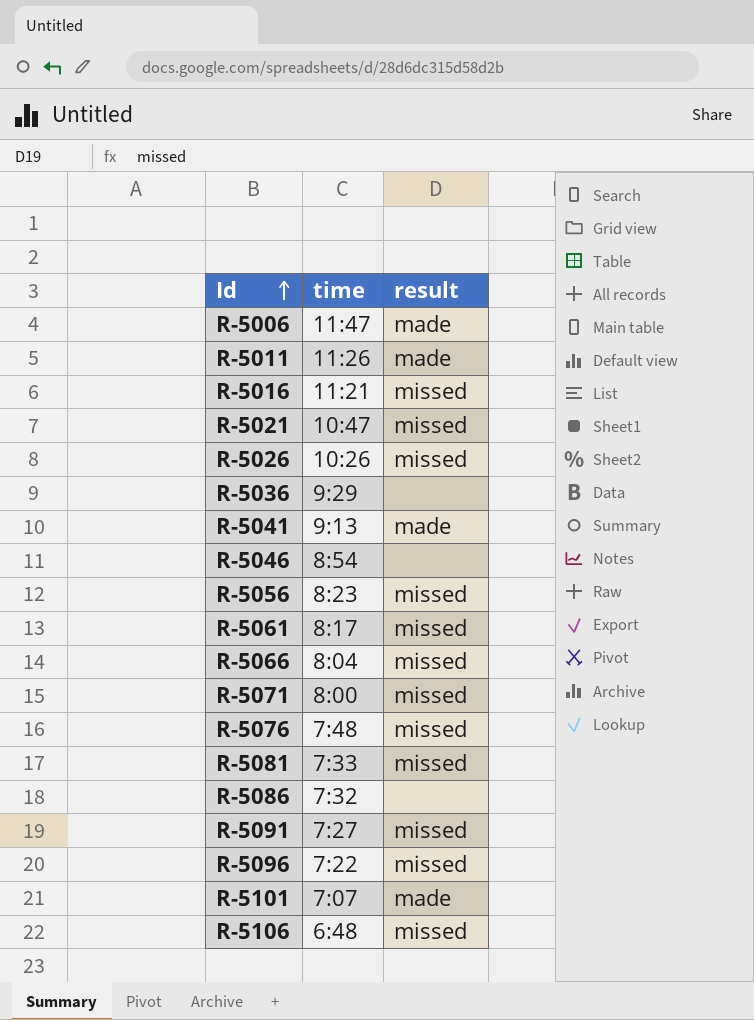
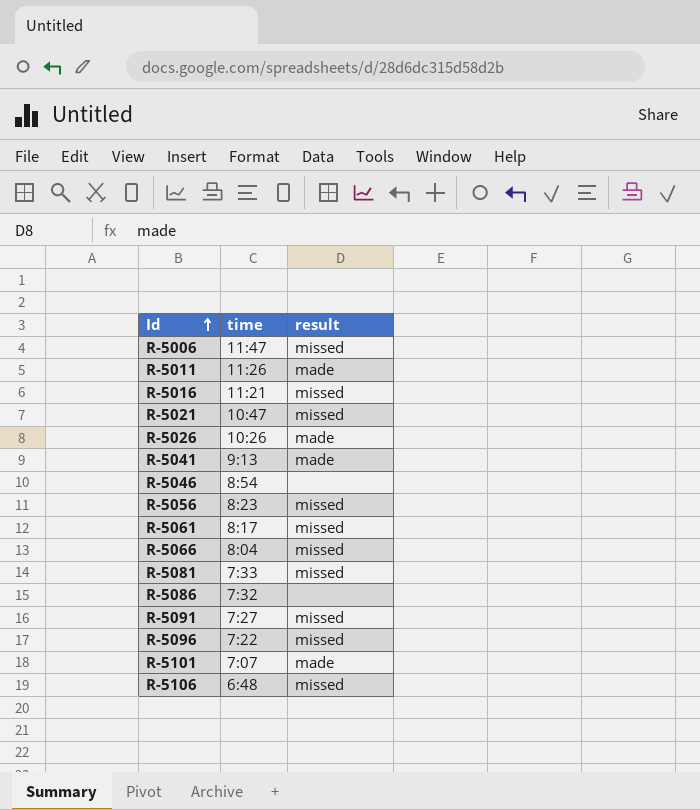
row R-5036: 9:29 | none -> none
row R-5071: 8:00 | missed -> none
row R-5076: 7:48 | missed -> none
R-5006 | result: made -> missed
R-5026 | result: missed -> made

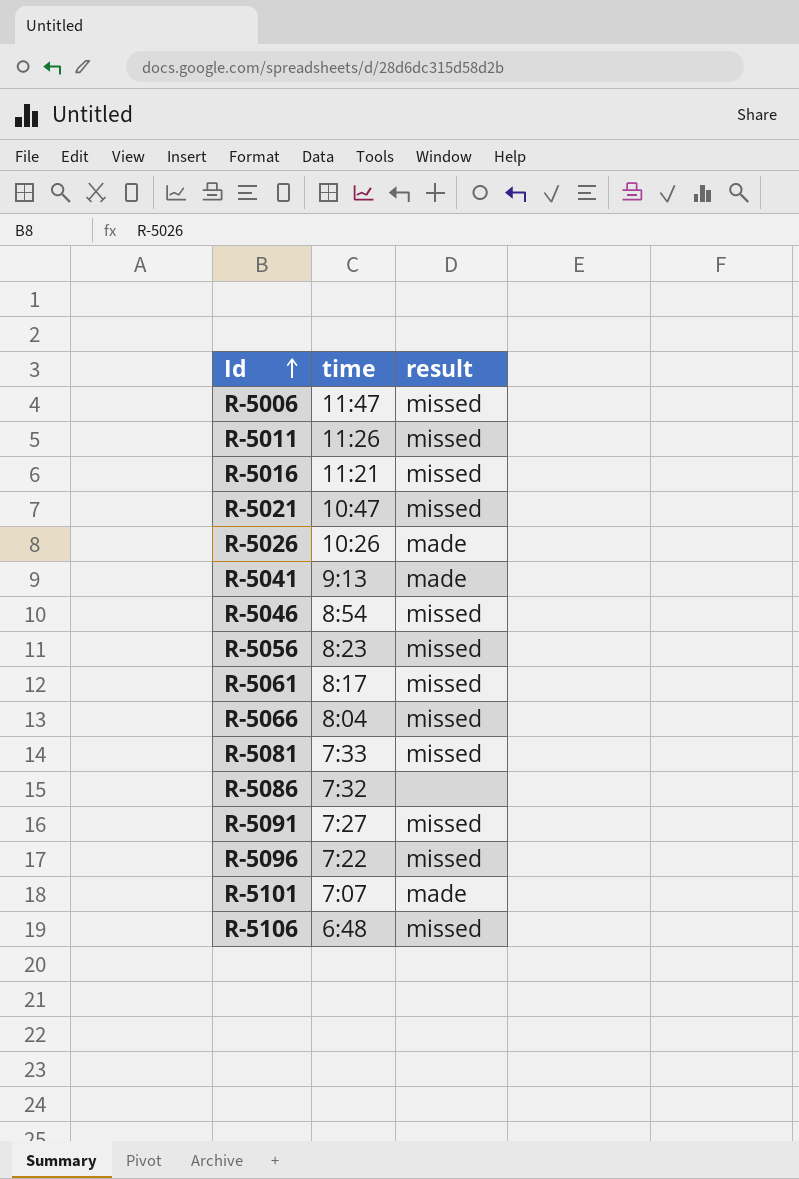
R-5011 | result: made -> missed
R-5046 | result: none -> missed

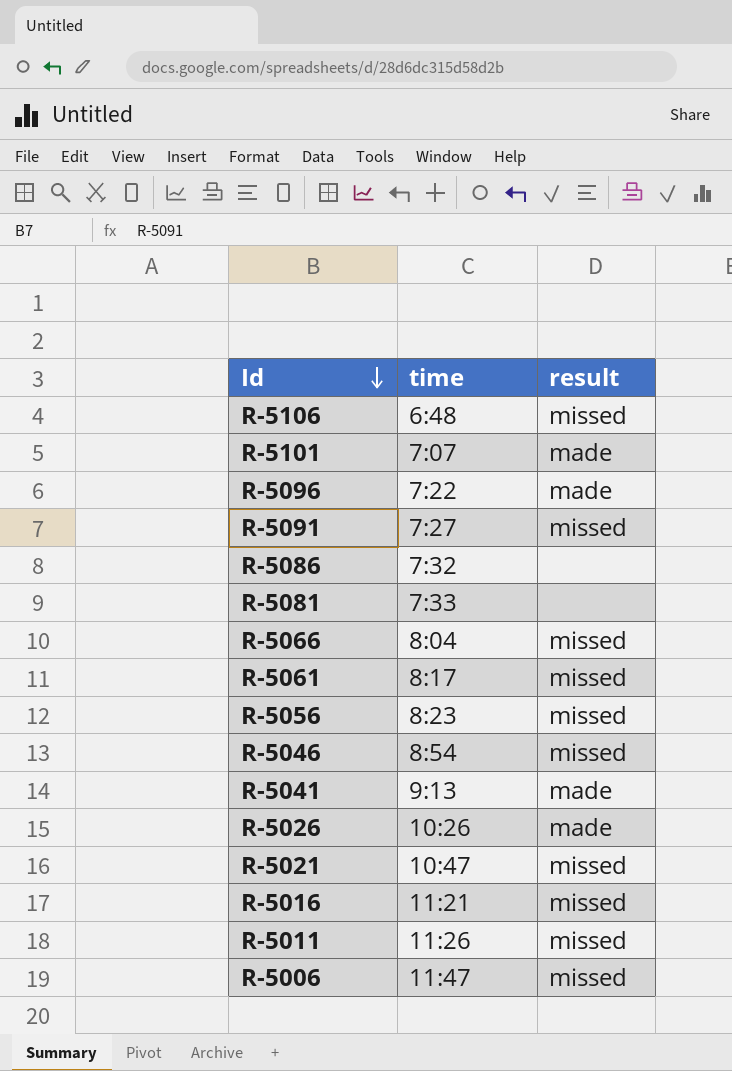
row order: Id ascending -> Id descending
R-5096 | result: missed -> made
R-5081 | result: missed -> none

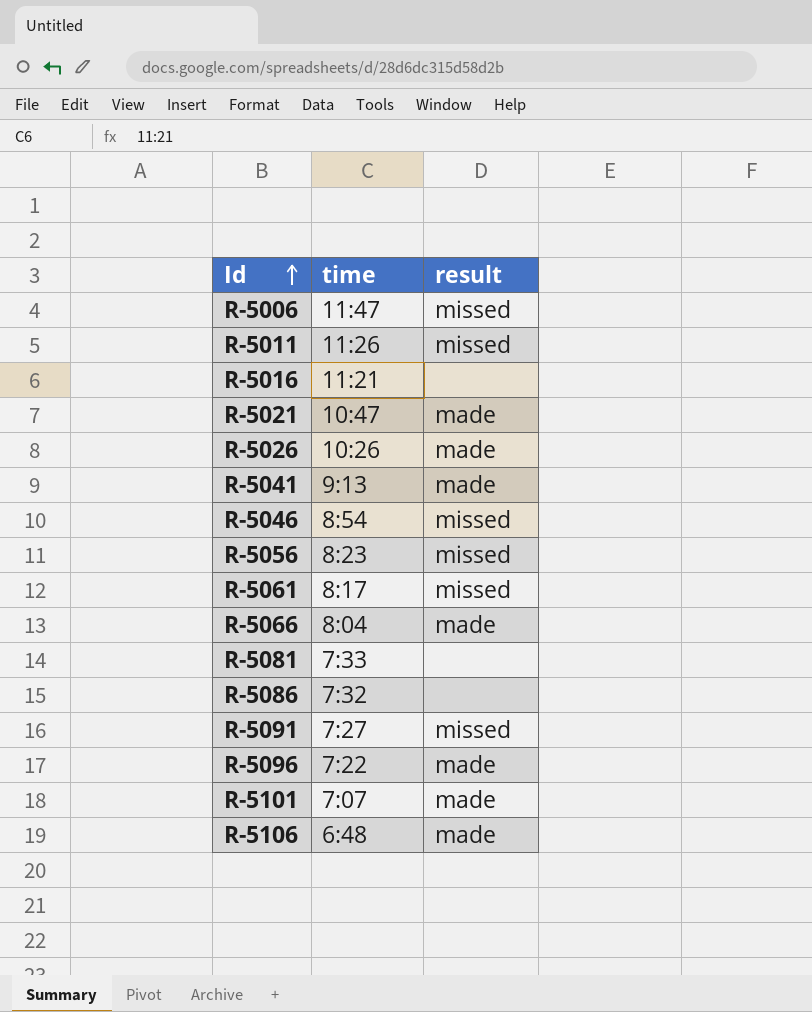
row order: Id descending -> Id ascending
R-5016 | result: missed -> none
R-5021 | result: missed -> made
R-5066 | result: missed -> made
R-5106 | result: missed -> made

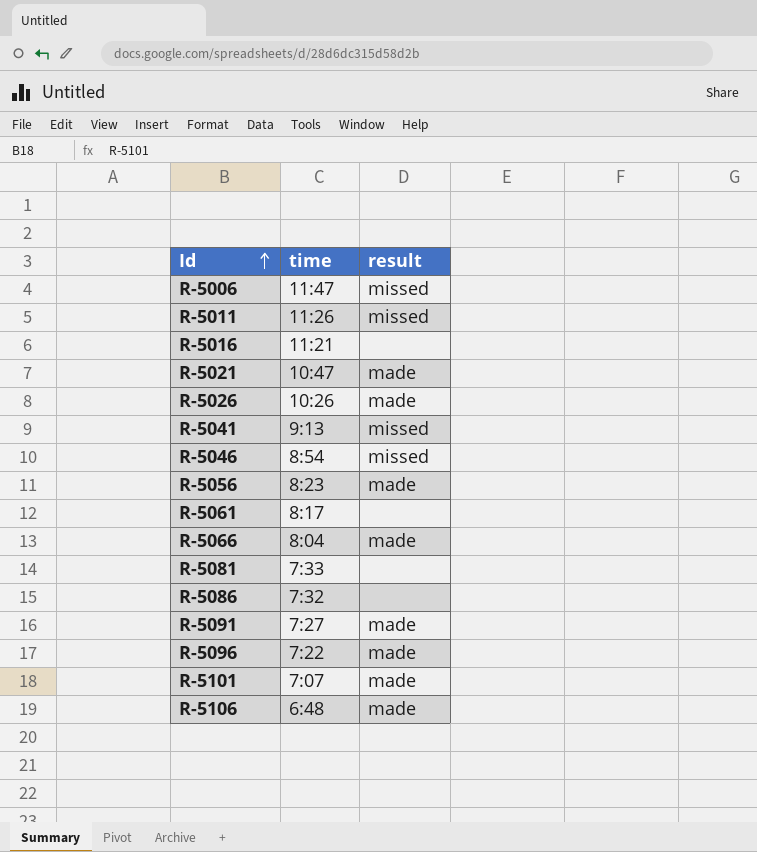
R-5041 | result: made -> missed
R-5056 | result: missed -> made
R-5061 | result: missed -> none
R-5091 | result: missed -> made

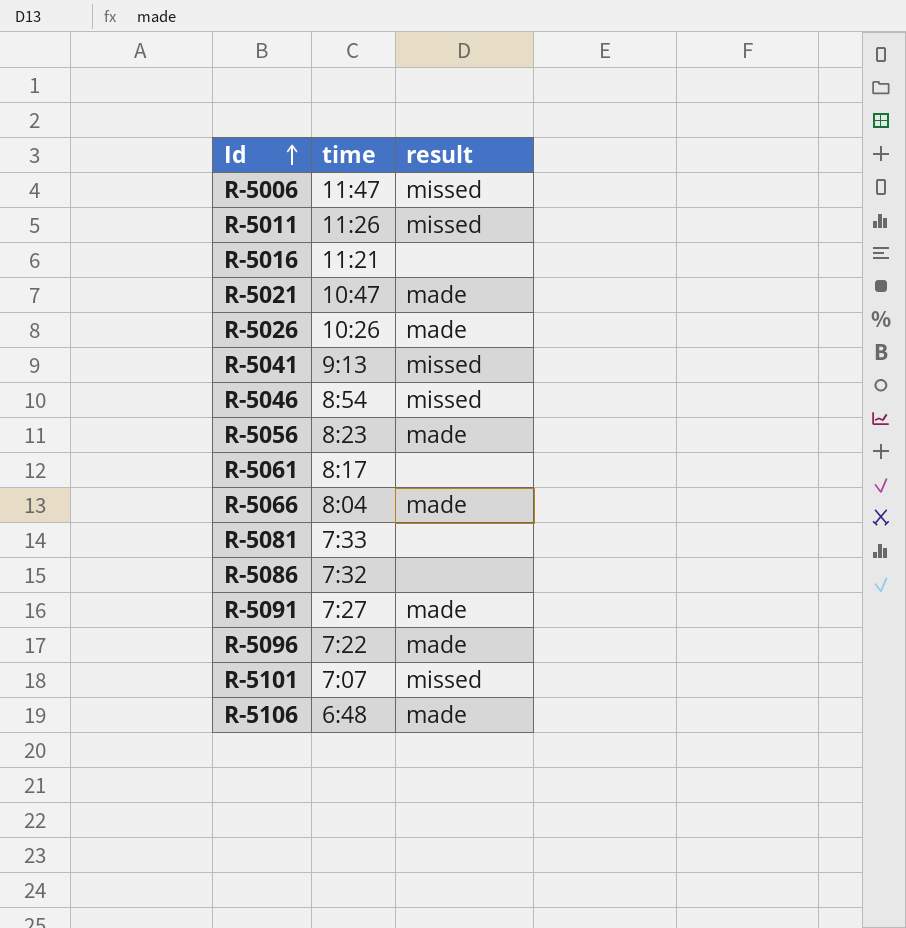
R-5101 | result: made -> missed

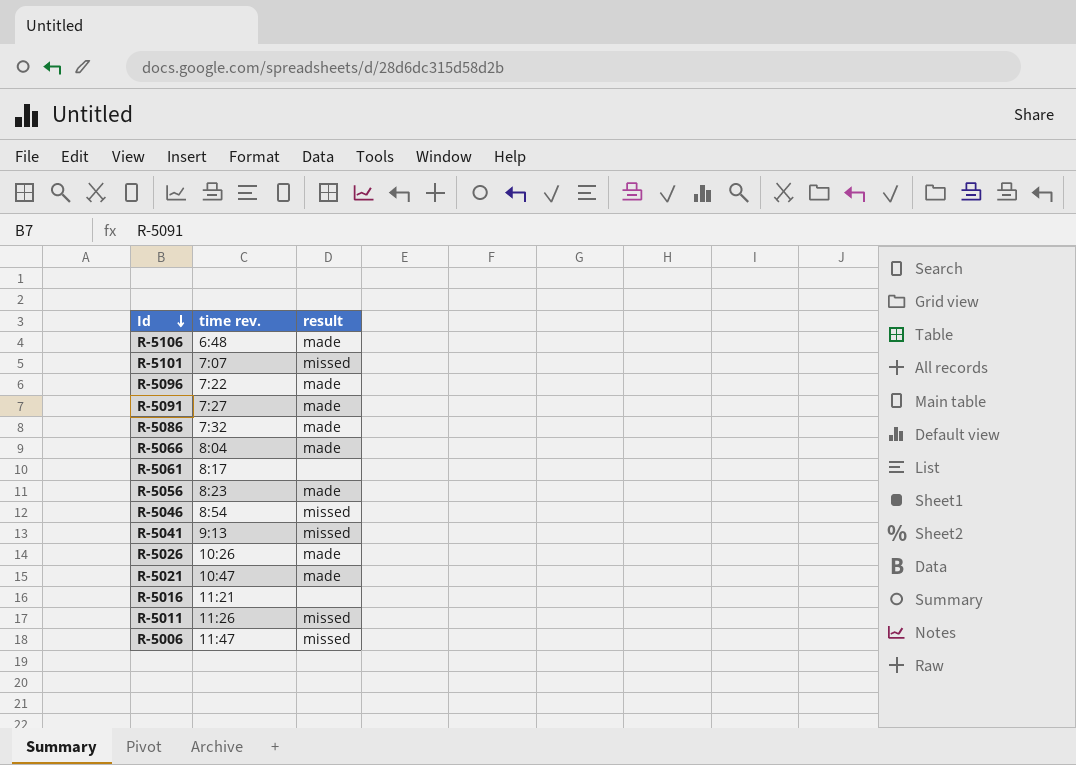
row order: Id ascending -> Id descending
column name: time -> time rev.
row R-5081: 7:33 | none -> none
R-5086 | result: none -> made

